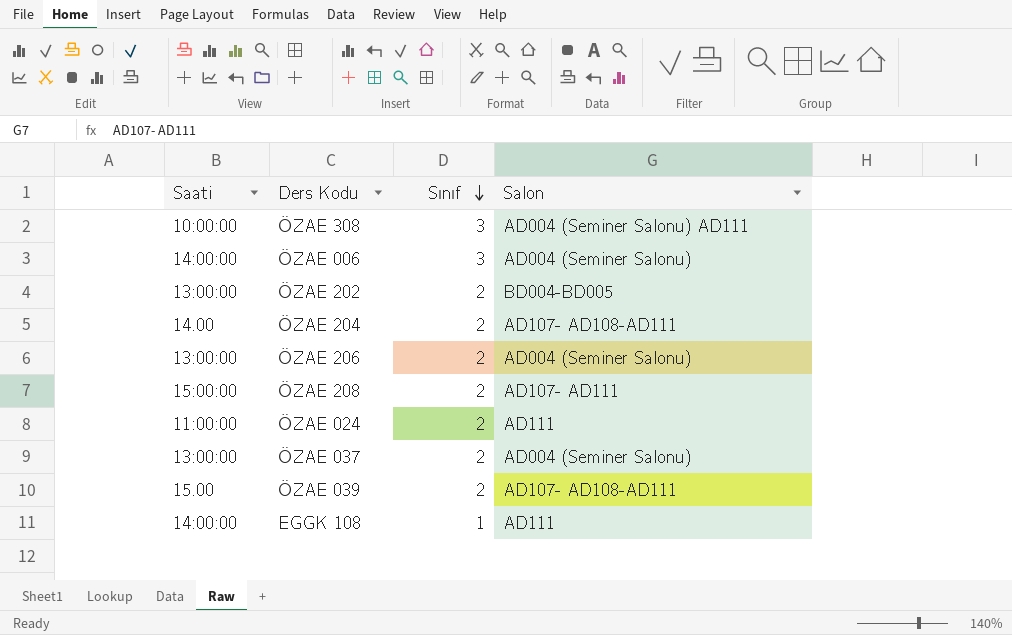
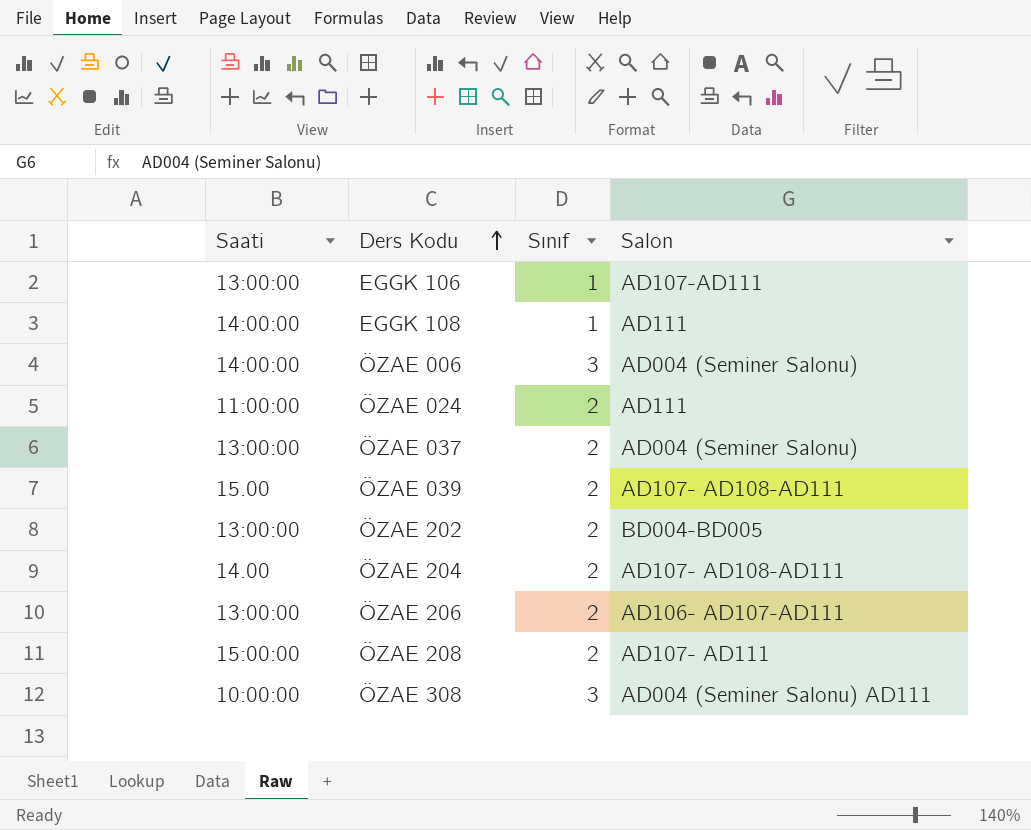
row order: Sınıf descending -> Ders Kodu ascending
row EGGK 106: none -> 13:00:00 | 1 | AD107-AD111
ÖZAE 206 | Salon: AD004 (Seminer Salonu) -> AD106- AD107-AD111

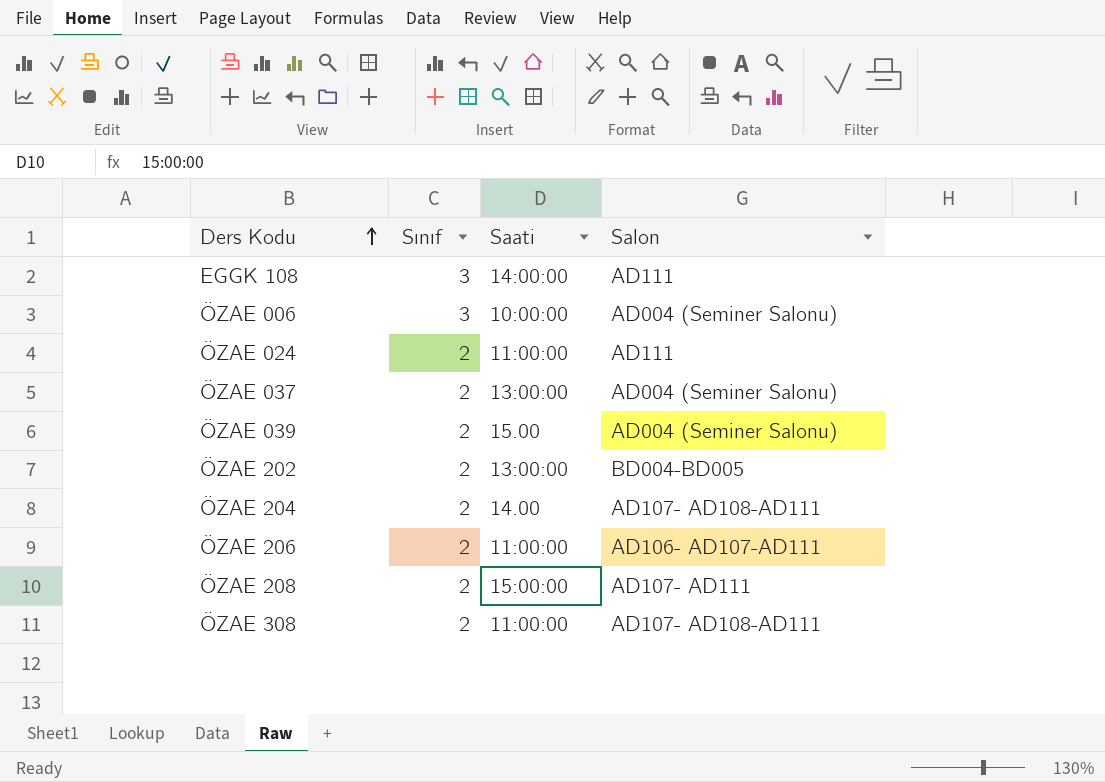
column Saati | position: 1 -> 3
row EGGK 106: 13:00:00 | 1 | AD107-AD111 -> none
EGGK 108 | Sınıf: 1 -> 3
ÖZAE 006 | Saati: 14:00:00 -> 10:00:00
ÖZAE 039 | Salon: AD107- AD108-AD111 -> AD004 (Seminer Salonu)
ÖZAE 206 | Saati: 13:00:00 -> 11:00:00
ÖZAE 308 | Sınıf: 3 -> 2
ÖZAE 308 | Saati: 10:00:00 -> 11:00:00
ÖZAE 308 | Salon: AD004 (Seminer Salonu) AD111 -> AD107- AD108-AD111

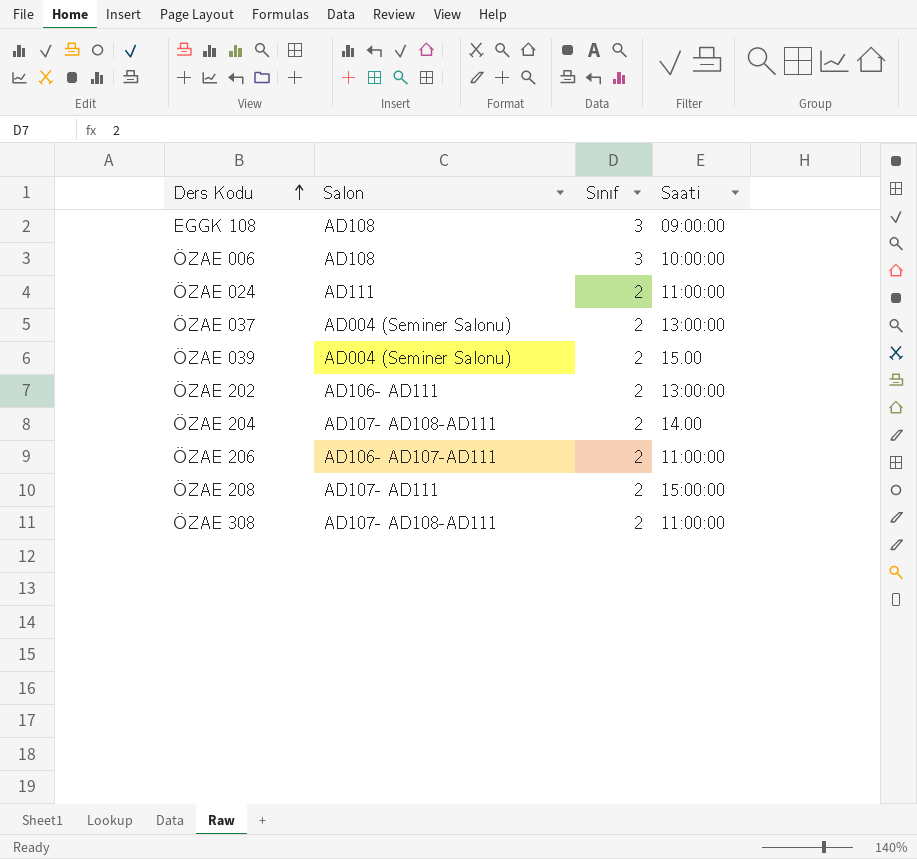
column Salon | position: 4 -> 2
EGGK 108 | Salon: AD111 -> AD108
EGGK 108 | Saati: 14:00:00 -> 09:00:00
ÖZAE 006 | Salon: AD004 (Seminer Salonu) -> AD108
ÖZAE 202 | Salon: BD004-BD005 -> AD106- AD111

